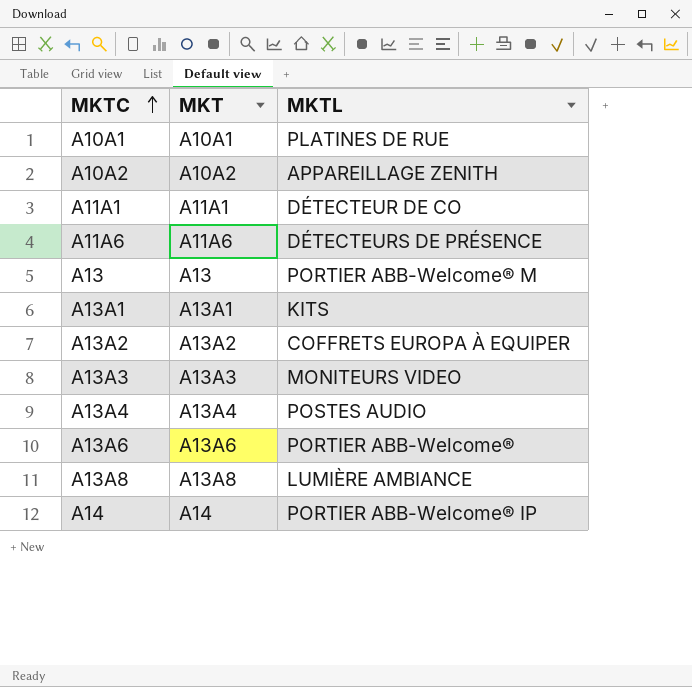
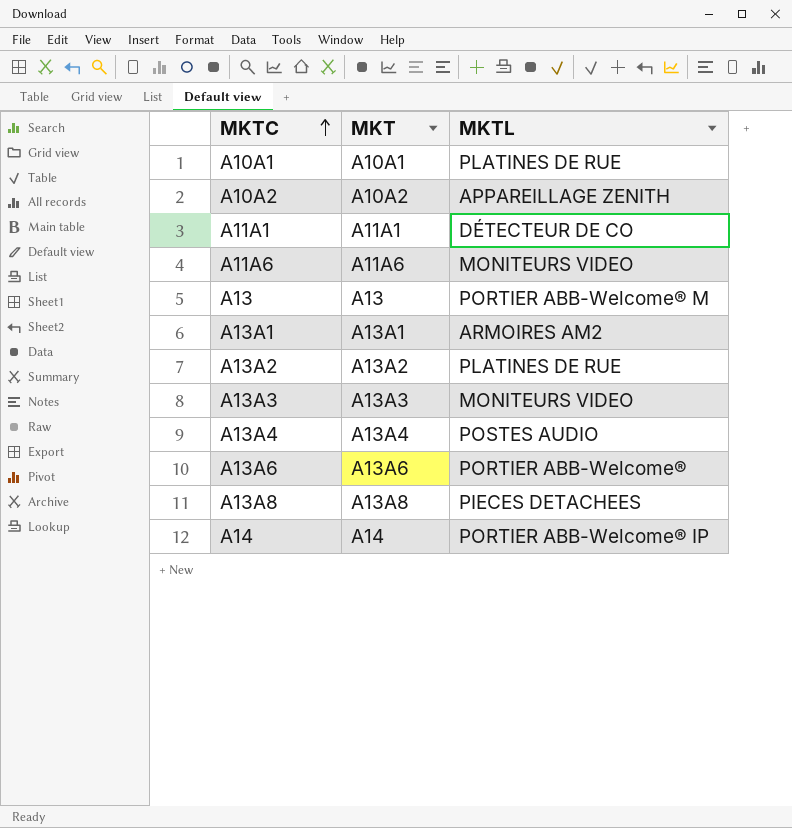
A11A6 | MKTL: DÉTECTEURS DE PRÉSENCE -> MONITEURS VIDEO
A13A1 | MKTL: KITS -> ARMOIRES AM2
A13A2 | MKTL: COFFRETS EUROPA À EQUIPER -> PLATINES DE RUE
A13A8 | MKTL: LUMIÈRE AMBIANCE -> PIECES DETACHEES

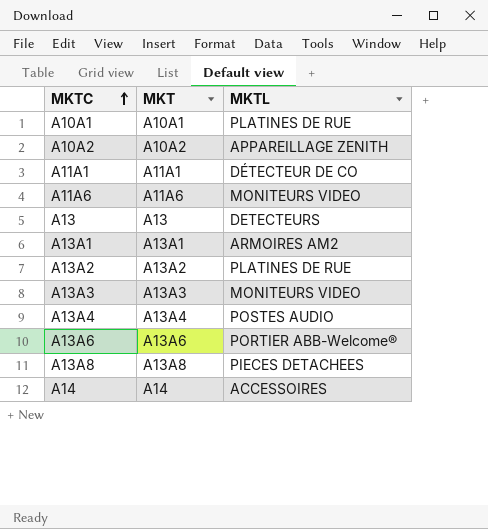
A13 | MKTL: PORTIER ABB-Welcome® M -> DETECTEURS
A14 | MKTL: PORTIER ABB-Welcome® IP -> ACCESSOIRES

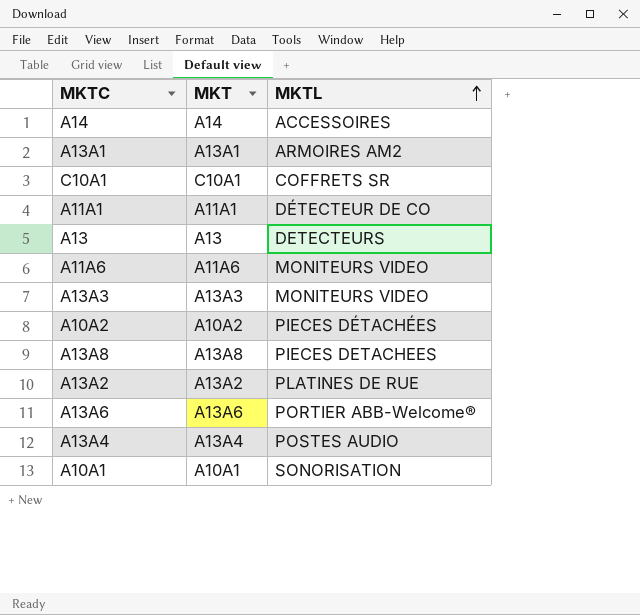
row order: MKTC ascending -> MKTL ascending
row C10A1: none -> C10A1 | COFFRETS SR
A10A2 | MKTL: APPAREILLAGE ZENITH -> PIECES DÉTACHÉES
A10A1 | MKTL: PLATINES DE RUE -> SONORISATION

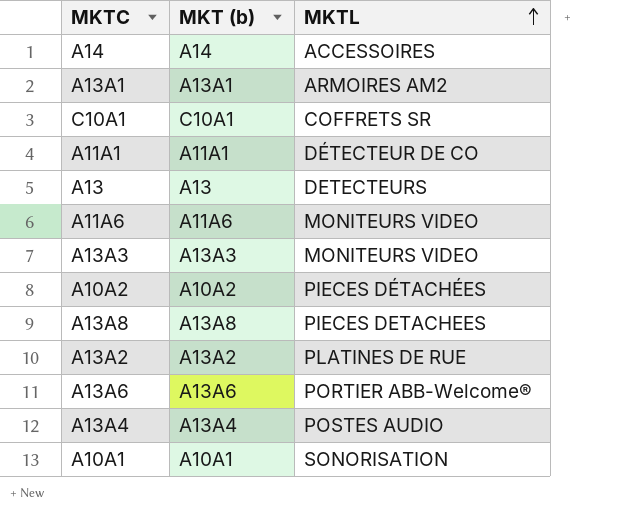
column name: MKT -> MKT (b)

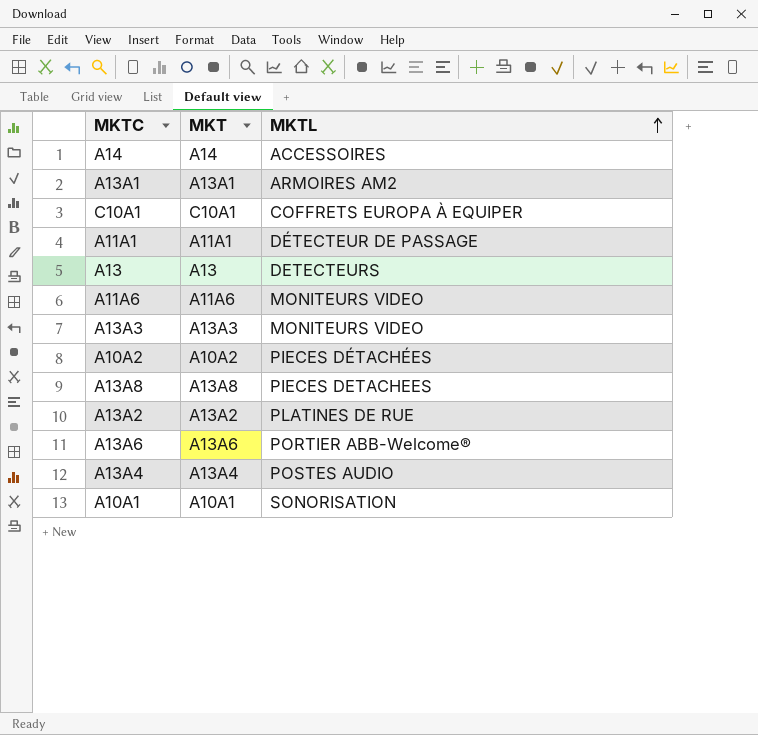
column name: MKT (b) -> MKT
C10A1 | MKTL: COFFRETS SR -> COFFRETS EUROPA À EQUIPER
A11A1 | MKTL: DÉTECTEUR DE CO -> DÉTECTEUR DE PASSAGE

